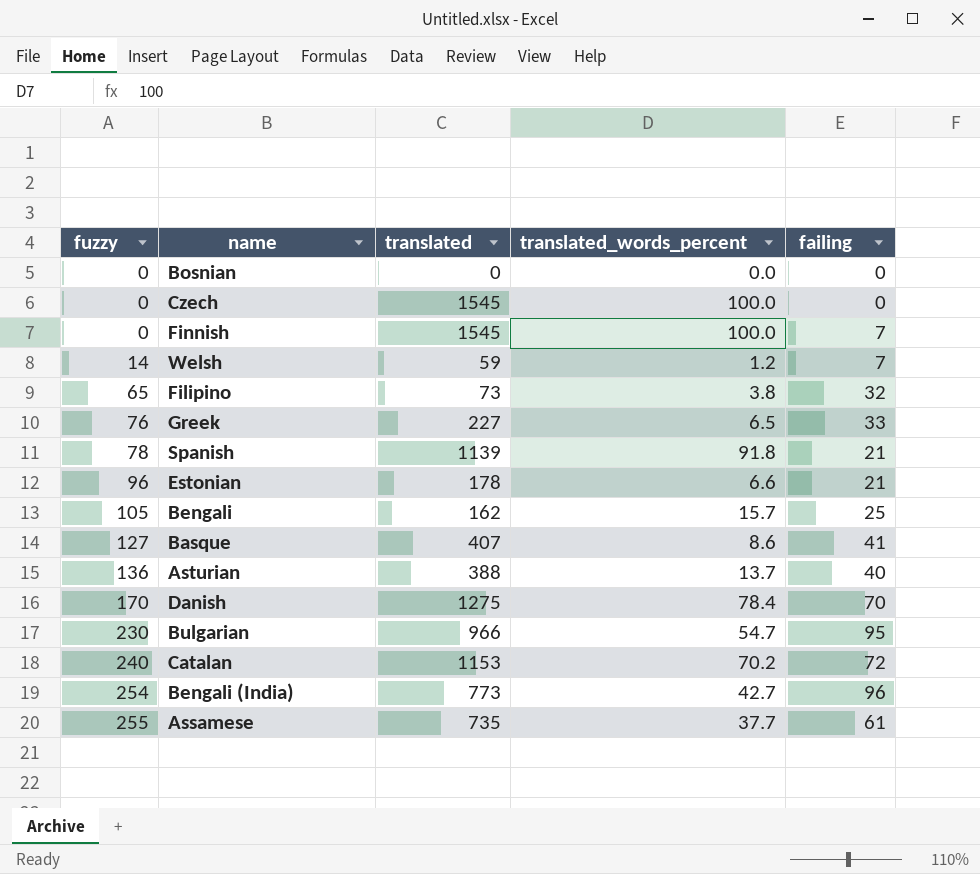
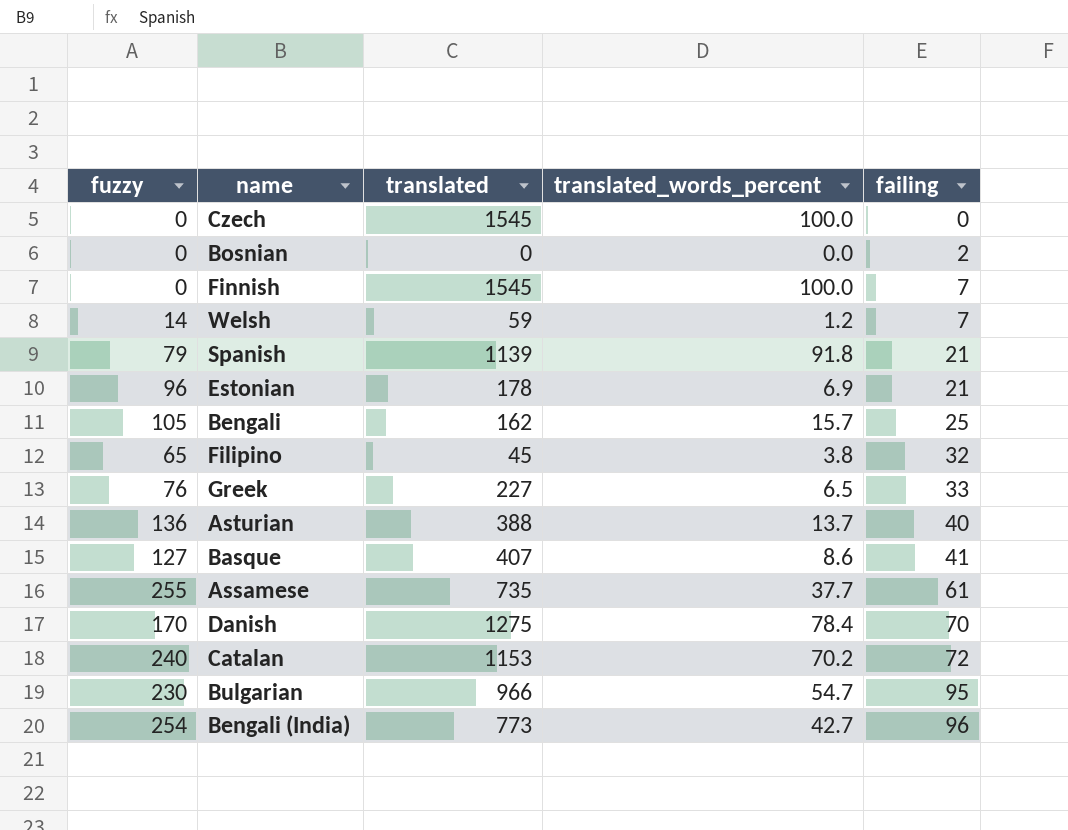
row order: fuzzy ascending -> failing ascending
Bosnian | failing: 0 -> 2
Spanish | fuzzy: 78 -> 79
Estonian | translated_words_percent: 6.6 -> 6.9
Filipino | translated: 73 -> 45

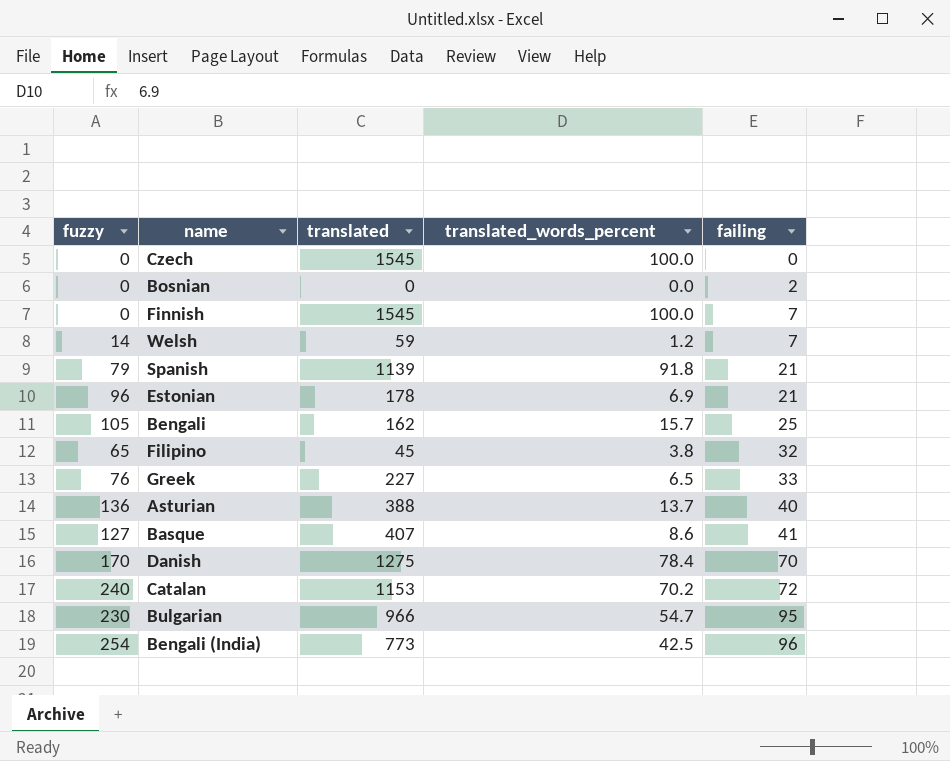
row Assamese: 255 | 735 | 37.7 | 61 -> none
Bengali (India) | translated_words_percent: 42.7 -> 42.5

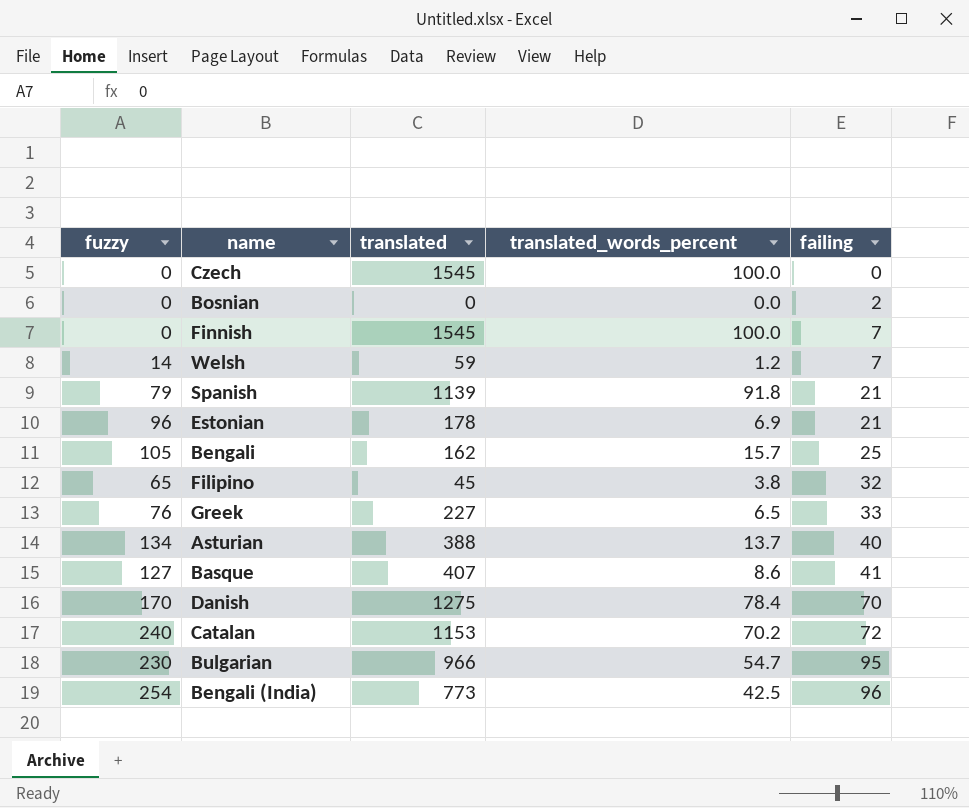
Asturian | fuzzy: 136 -> 134

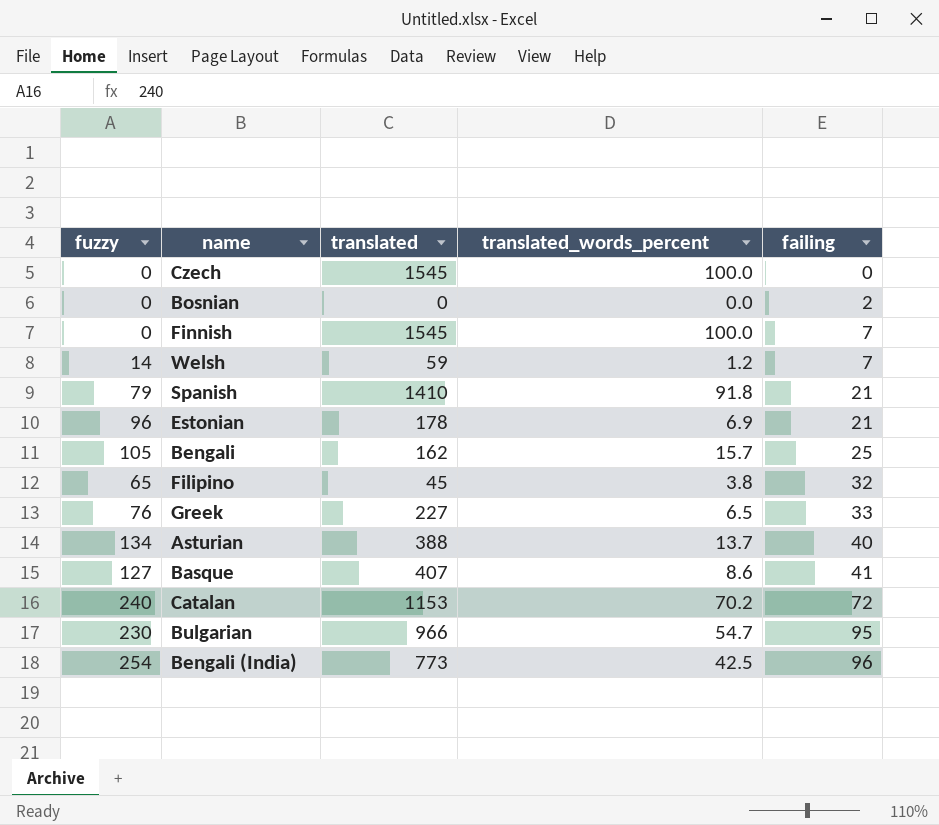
row Danish: 170 | 1275 | 78.4 | 70 -> none
Spanish | translated: 1139 -> 1410

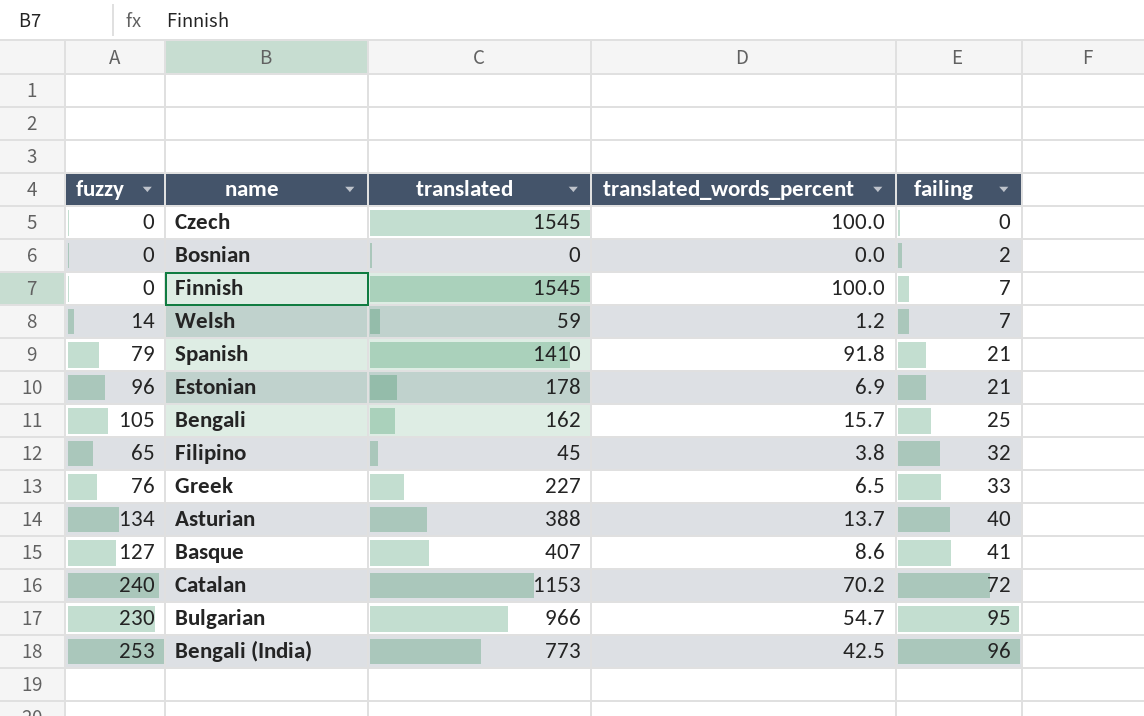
Bengali (India) | fuzzy: 254 -> 253

